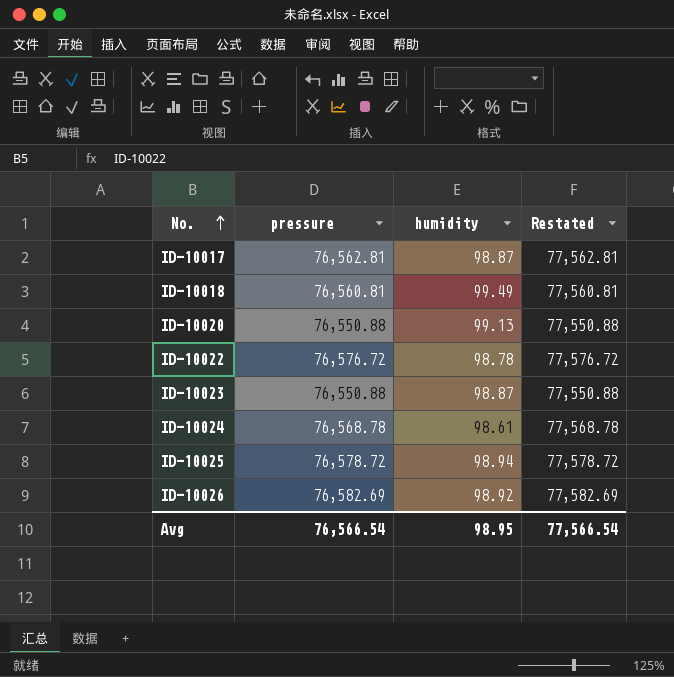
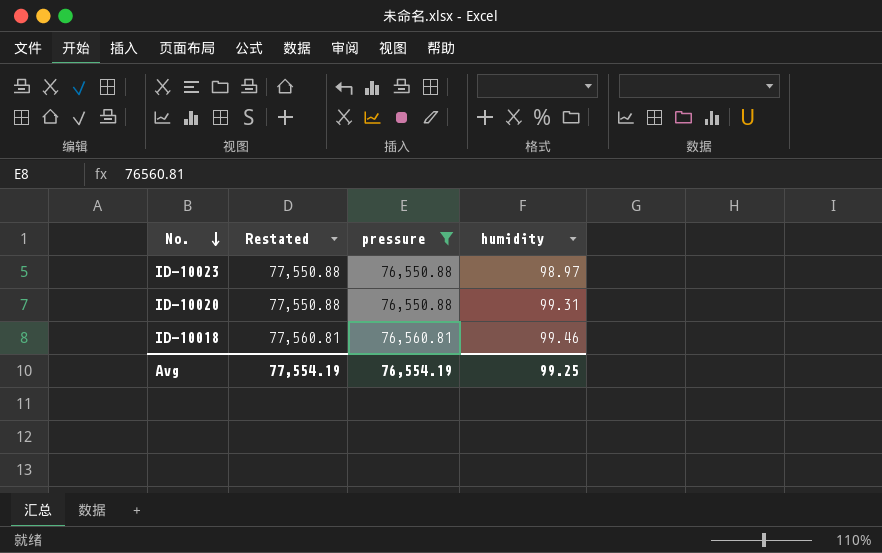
filter: none -> pressure <= 76,560.81
row order: No. ascending -> No. descending
column Restated | position: 4 -> 2
ID-10023 | humidity: 98.87 -> 98.97
ID-10020 | humidity: 99.13 -> 99.31
ID-10018 | humidity: 99.49 -> 99.46
Avg | Restated: 77,566.54 -> 77,554.19
Avg | pressure: 76,566.54 -> 76,554.19
Avg | humidity: 98.95 -> 99.25

